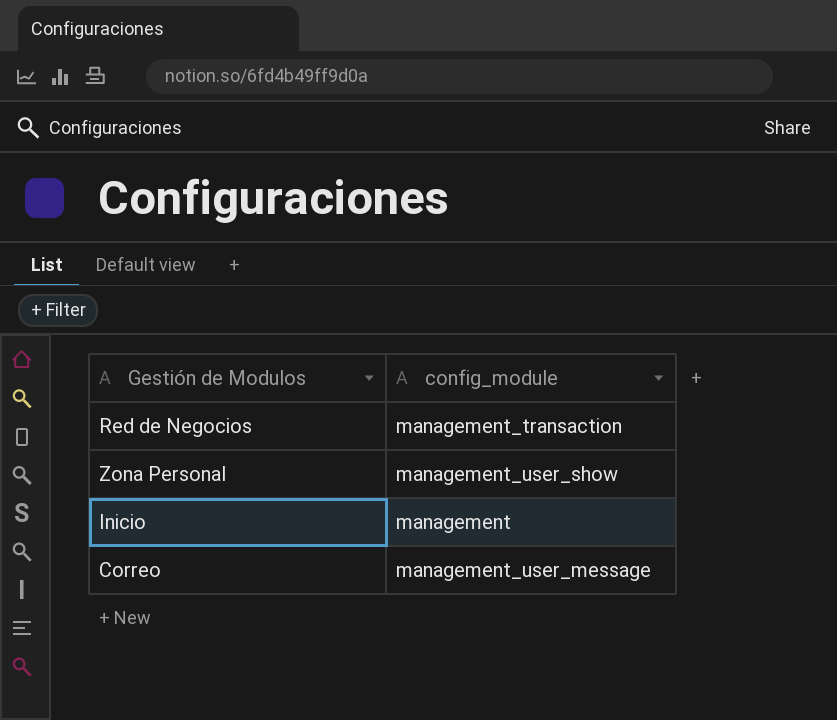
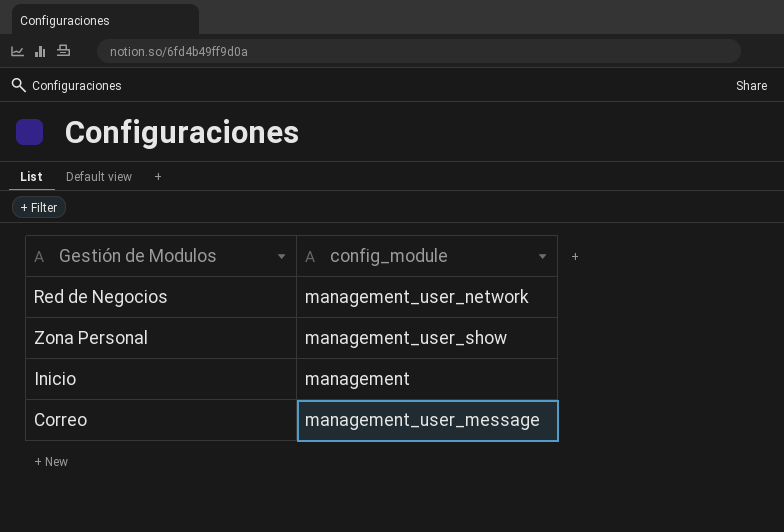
Red de Negocios | config_module: management_transaction -> management_user_network

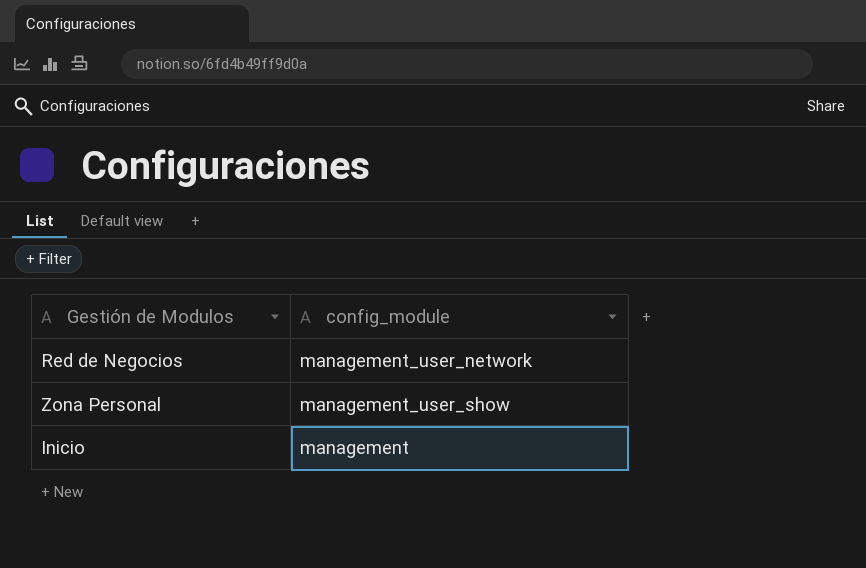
row Correo: management_user_message -> none

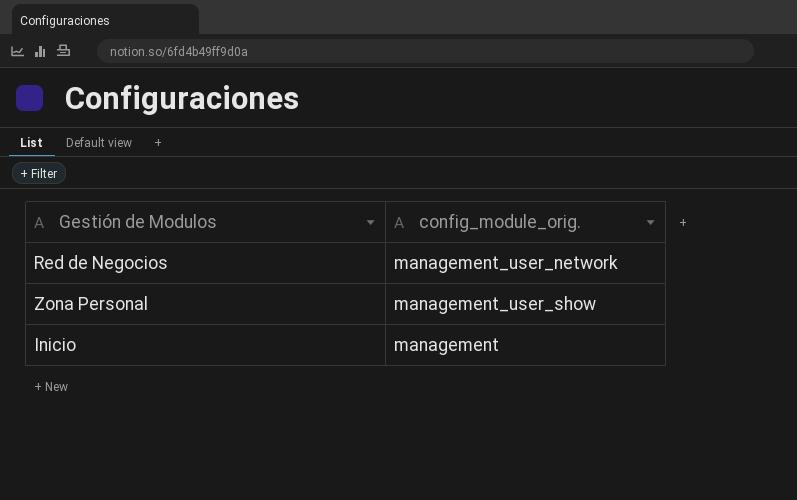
column name: config_module -> config_module_orig.

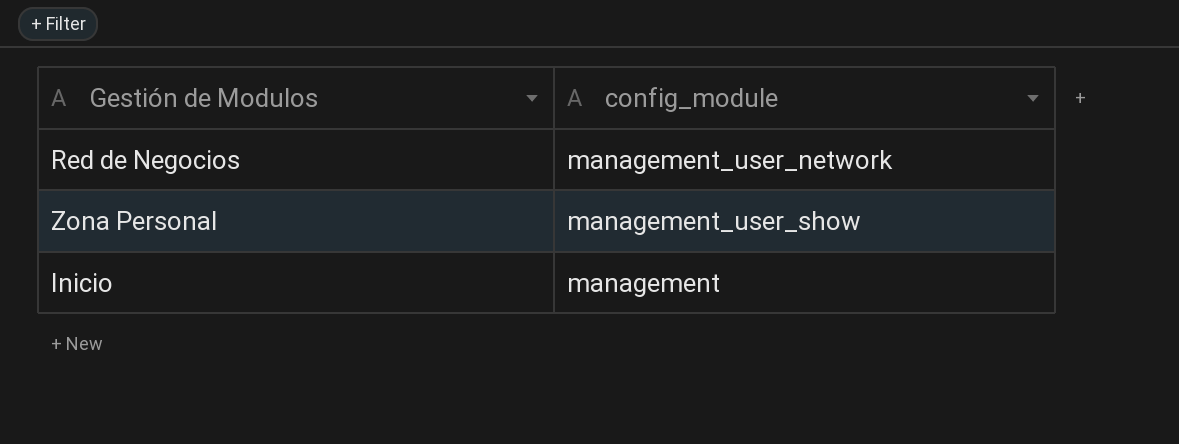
column name: config_module_orig. -> config_module

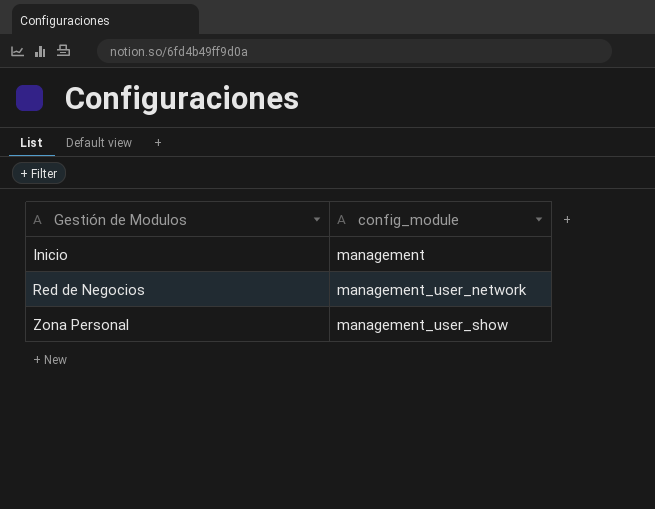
row order: none -> Gestión de Modulos ascending

